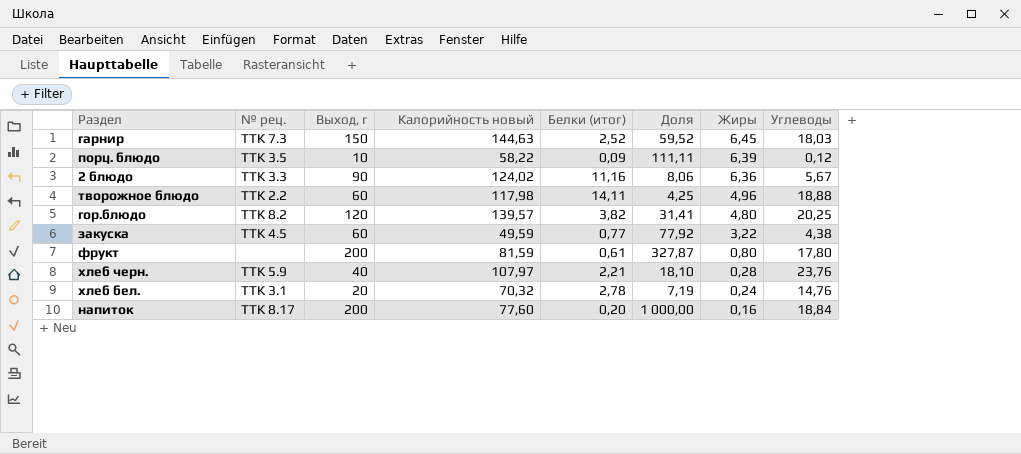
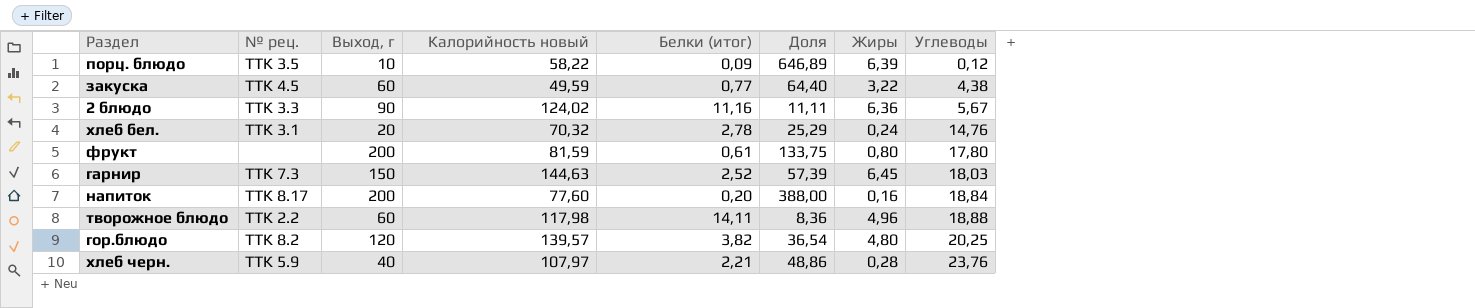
row order: Жиры descending -> Углеводы ascending
column Доля | formula: [Выход, г] / [Белки (итог)] -> [Калорийность новый] / [Белки (итог)]

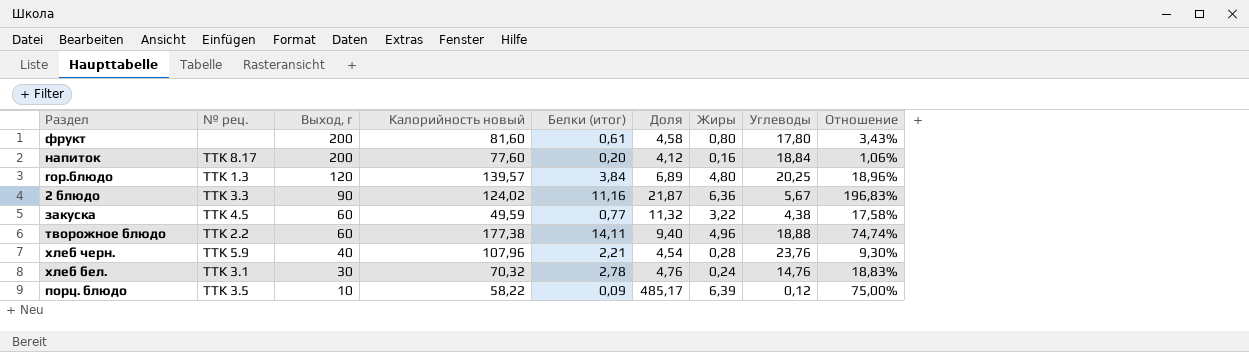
row order: Углеводы ascending -> Выход, г descending
column Доля | formula: [Калорийность новый] / [Белки (итог)] -> [Калорийность новый] / [Углеводы]
column Отношение | formula: none -> [Белки (итог)] / [Углеводы]
row гарнир: ТТК 7.3 | 150 | 144,63 | 2,52 | 57,39 | 6,45 | 18,03 -> none
фрукт | Калорийность новый: 81,59 -> 81,60
гор.блюдо | № рец.: ТТК 8.2 -> ТТК 1.3
гор.блюдо | Белки (итог): 3,82 -> 3,84
творожное блюдо | Калорийность новый: 117,98 -> 177,38
хлеб черн. | Калорийность новый: 107,97 -> 107,96
хлеб бел. | Выход, г: 20 -> 30

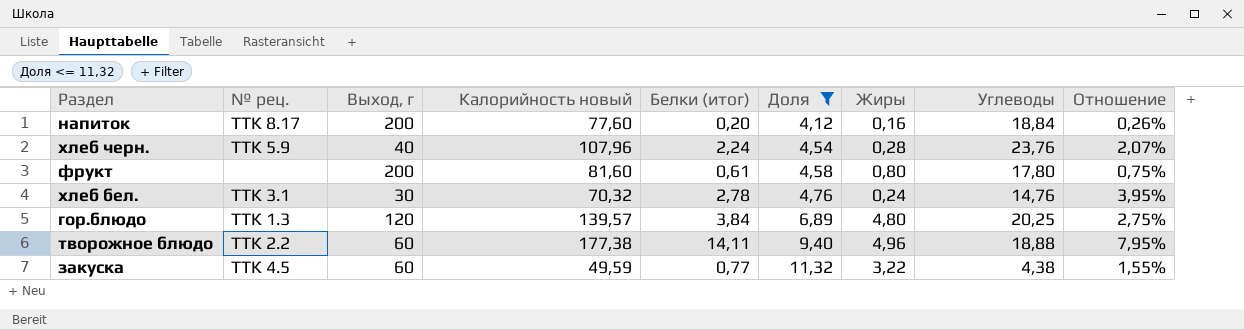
filter: none -> Доля <= 11,32
row order: Выход, г descending -> Доля ascending
column Отношение | formula: [Белки (итог)] / [Углеводы] -> [Белки (итог)] / [Калорийность новый]
хлеб черн. | Белки (итог): 2,21 -> 2,24

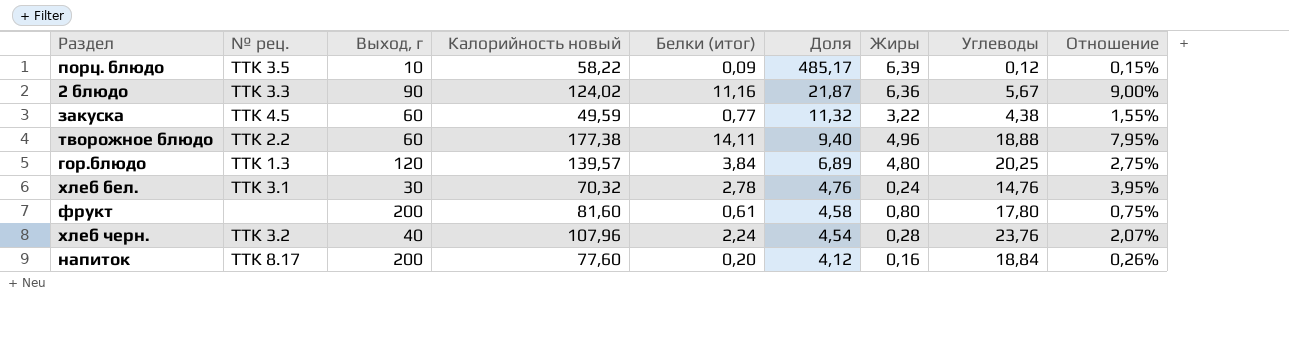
filter: Доля <= 11,32 -> none
row order: Доля ascending -> Доля descending
хлеб черн. | № рец.: ТТК 5.9 -> ТТК 3.2

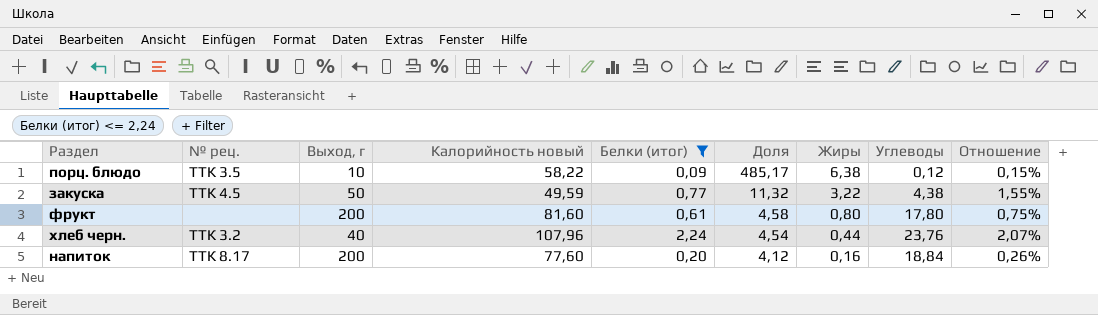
filter: none -> Белки (итог) <= 2,24
порц. блюдо | Жиры: 6,39 -> 6,38
закуска | Выход, г: 60 -> 50
хлеб черн. | Жиры: 0,28 -> 0,44

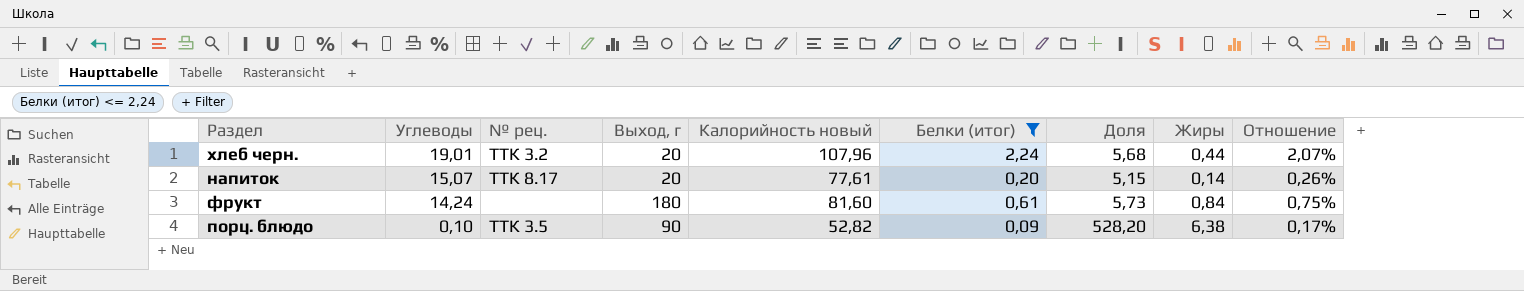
row order: Доля descending -> Углеводы descending
column Углеводы | position: 8 -> 2
row закуска: ТТК 4.5 | 50 | 49,59 | 0,77 | 11,32 | 3,22 | 4,38 | 1,55% -> none
хлеб черн. | Углеводы: 23,76 -> 19,01
хлеб черн. | Выход, г: 40 -> 20
хлеб черн. | Доля: 4,54 -> 5,68
напиток | Углеводы: 18,84 -> 15,07
напиток | Выход, г: 200 -> 20
напиток | Калорийность новый: 77,60 -> 77,61
напиток | Доля: 4,12 -> 5,15
напиток | Жиры: 0,16 -> 0,14
фрукт | Углеводы: 17,80 -> 14,24
фрукт | Выход, г: 200 -> 180
фрукт | Доля: 4,58 -> 5,73
фрукт | Жиры: 0,80 -> 0,84
порц. блюдо | Углеводы: 0,12 -> 0,10
порц. блюдо | Выход, г: 10 -> 90
порц. блюдо | Калорийность новый: 58,22 -> 52,82
порц. блюдо | Доля: 485,17 -> 528,20
порц. блюдо | Отношение: 0,15% -> 0,17%

